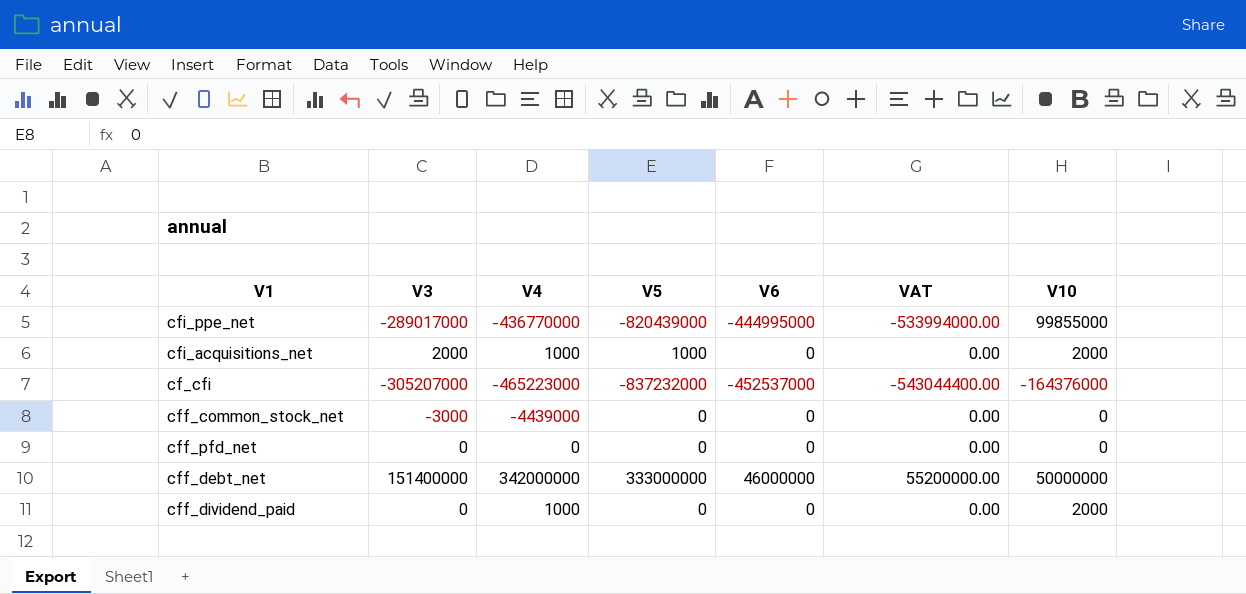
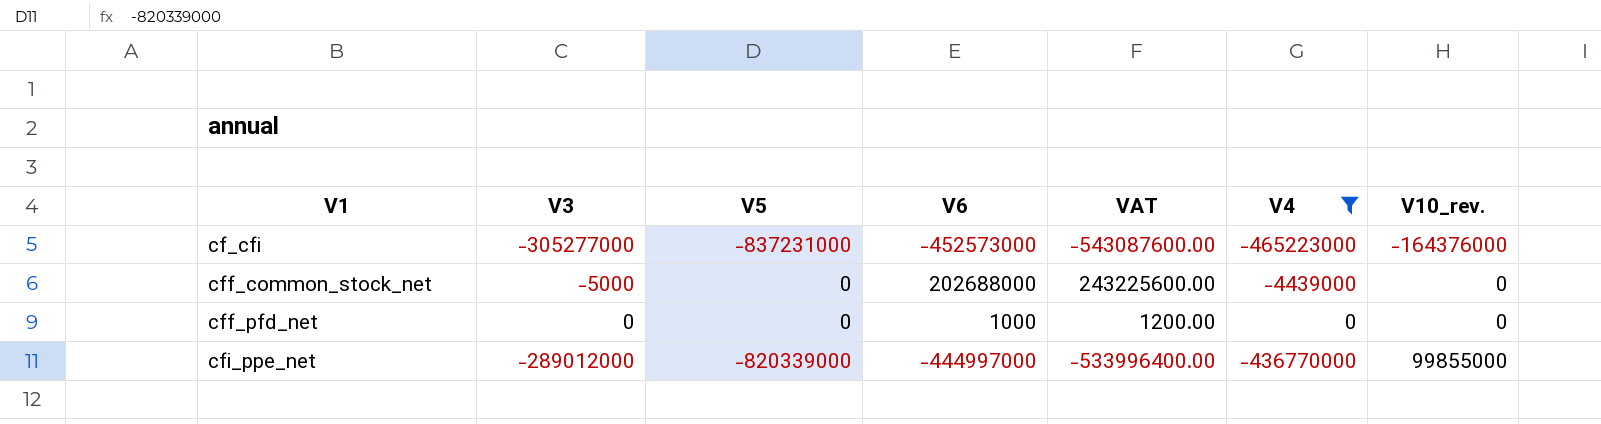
filter: none -> V4 <= 0
row order: none -> V1 ascending
column V4 | position: 3 -> 6
column name: V10 -> V10_rev.
cf_cfi | V3: -305207000 -> -305277000
cf_cfi | V5: -837232000 -> -837231000
cf_cfi | V6: -452537000 -> -452573000
cf_cfi | VAT: -543044400.00 -> -543087600.00
cff_common_stock_net | V3: -3000 -> -5000
cff_common_stock_net | V6: 0 -> 202688000
cff_common_stock_net | VAT: 0.00 -> 243225600.00
cff_pfd_net | V6: 0 -> 1000
cff_pfd_net | VAT: 0.00 -> 1200.00
cfi_ppe_net | V3: -289017000 -> -289012000
cfi_ppe_net | V5: -820439000 -> -820339000
cfi_ppe_net | V6: -444995000 -> -444997000
cfi_ppe_net | VAT: -533994000.00 -> -533996400.00

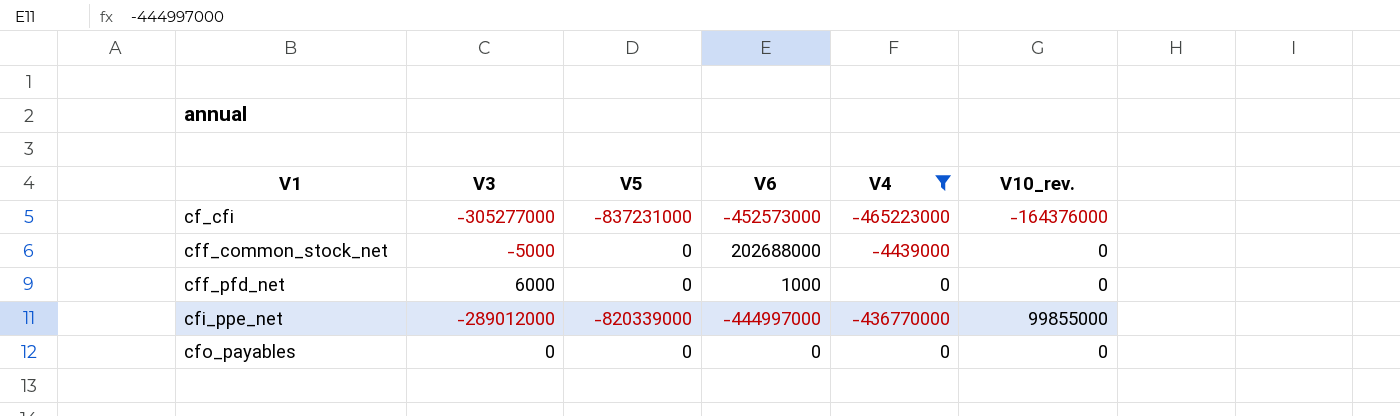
column VAT | formula: [V6] * 1.2 -> none
cff_pfd_net | V3: 0 -> 6000
row cfo_payables: none -> 0 | 0 | 0 | 0 | 0

